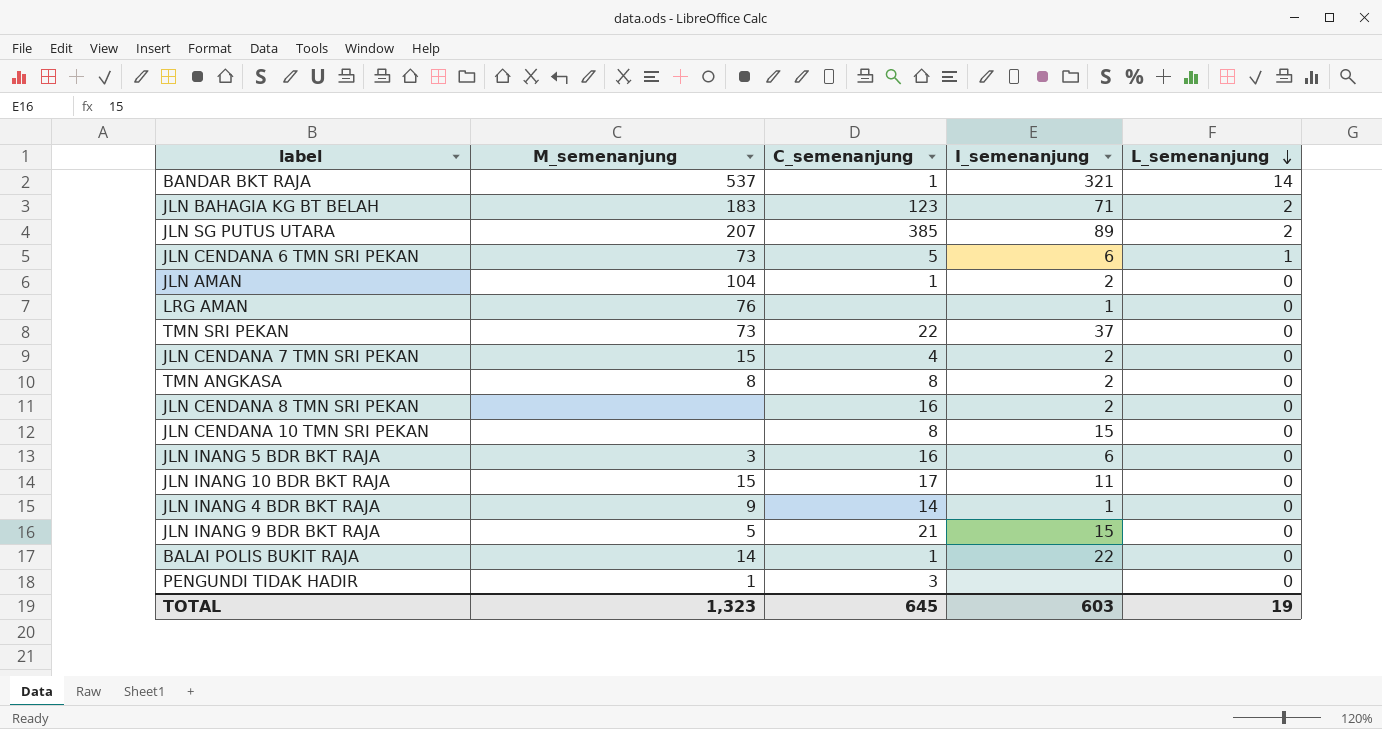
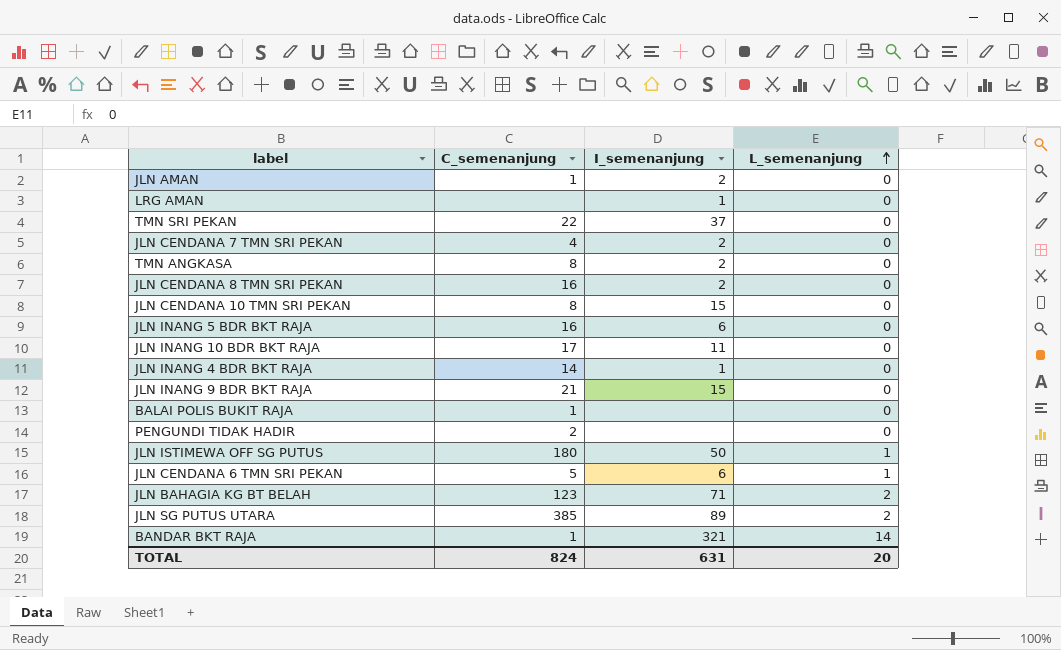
row order: L_semenanjung descending -> L_semenanjung ascending
column M_semenanjung | position: 2 -> none
BALAI POLIS BUKIT RAJA | I_semenanjung: 22 -> none
PENGUNDI TIDAK HADIR | C_semenanjung: 3 -> 2
row JLN ISTIMEWA OFF SG PUTUS: none -> 180 | 50 | 1
TOTAL | C_semenanjung: 645 -> 824
TOTAL | I_semenanjung: 603 -> 631
TOTAL | L_semenanjung: 19 -> 20

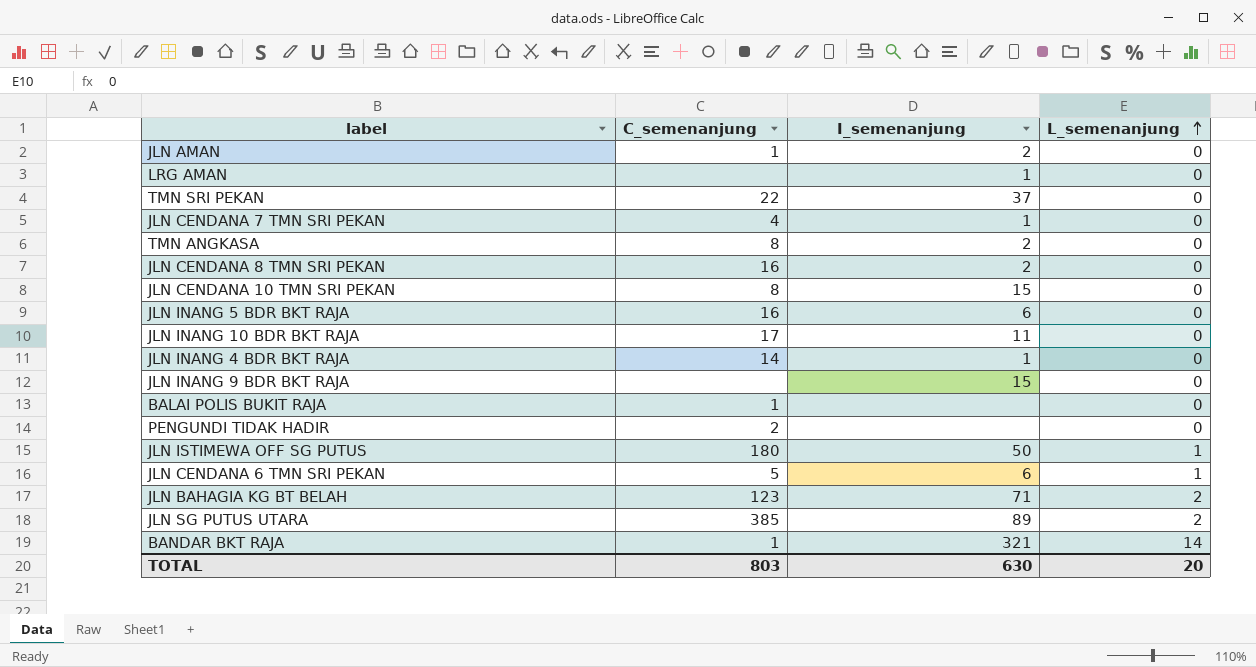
JLN CENDANA 7 TMN SRI PEKAN | I_semenanjung: 2 -> 1
JLN INANG 9 BDR BKT RAJA | C_semenanjung: 21 -> none
TOTAL | C_semenanjung: 824 -> 803
TOTAL | I_semenanjung: 631 -> 630

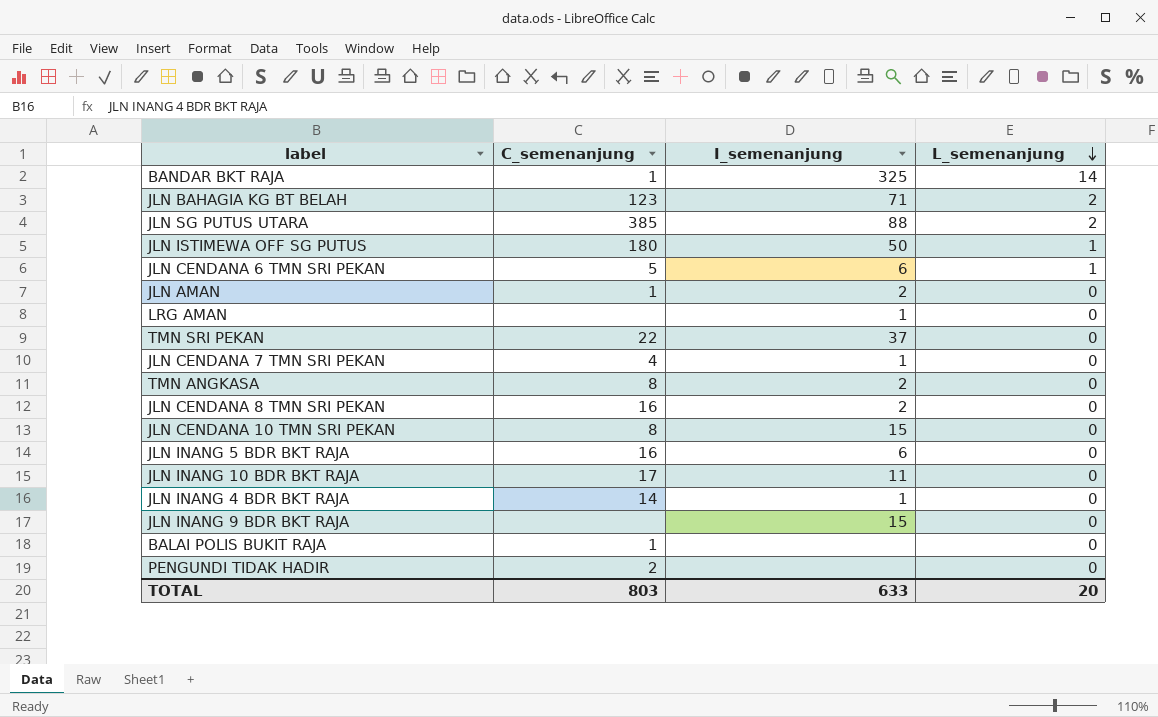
row order: L_semenanjung ascending -> L_semenanjung descending
BANDAR BKT RAJA | I_semenanjung: 321 -> 325
JLN SG PUTUS UTARA | I_semenanjung: 89 -> 88
TOTAL | I_semenanjung: 630 -> 633

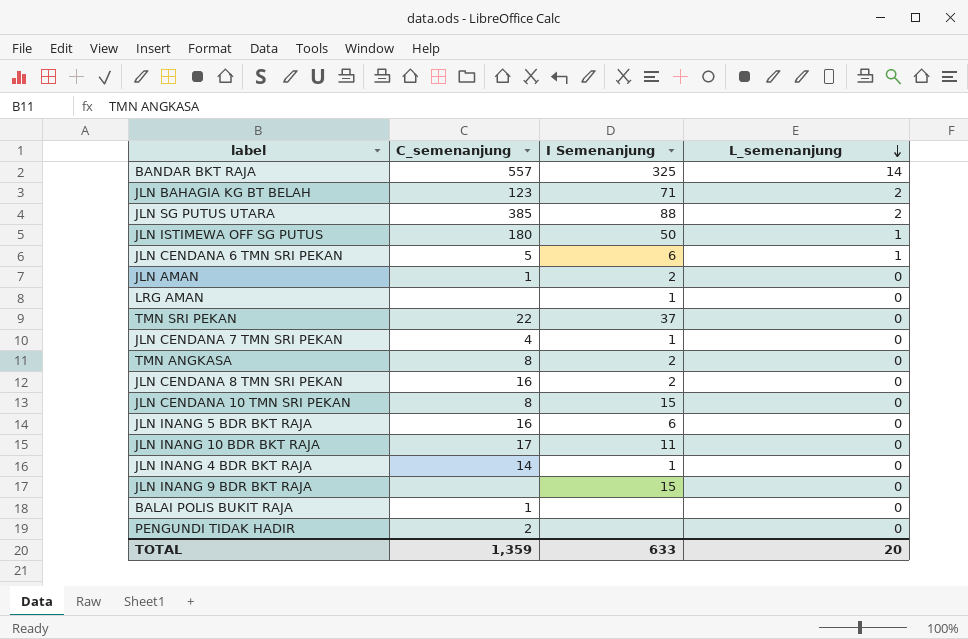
column name: I_semenanjung -> I Semenanjung
BANDAR BKT RAJA | C_semenanjung: 1 -> 557
TOTAL | C_semenanjung: 803 -> 1,359

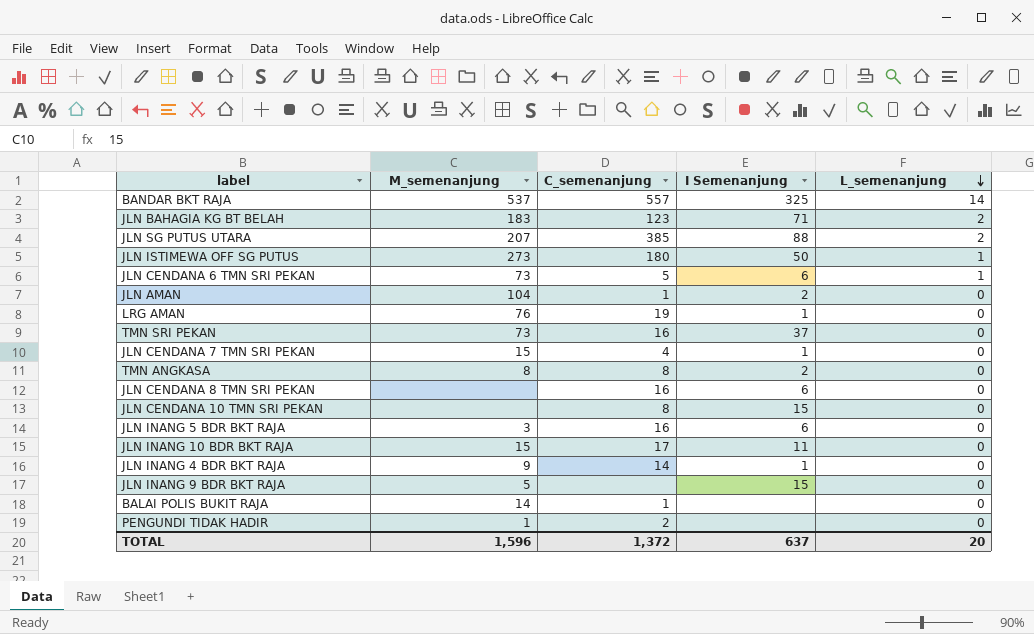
column M_semenanjung | position: none -> 2
LRG AMAN | C_semenanjung: none -> 19
TMN SRI PEKAN | C_semenanjung: 22 -> 16
JLN CENDANA 8 TMN SRI PEKAN | I Semenanjung: 2 -> 6
TOTAL | C_semenanjung: 1,359 -> 1,372
TOTAL | I Semenanjung: 633 -> 637

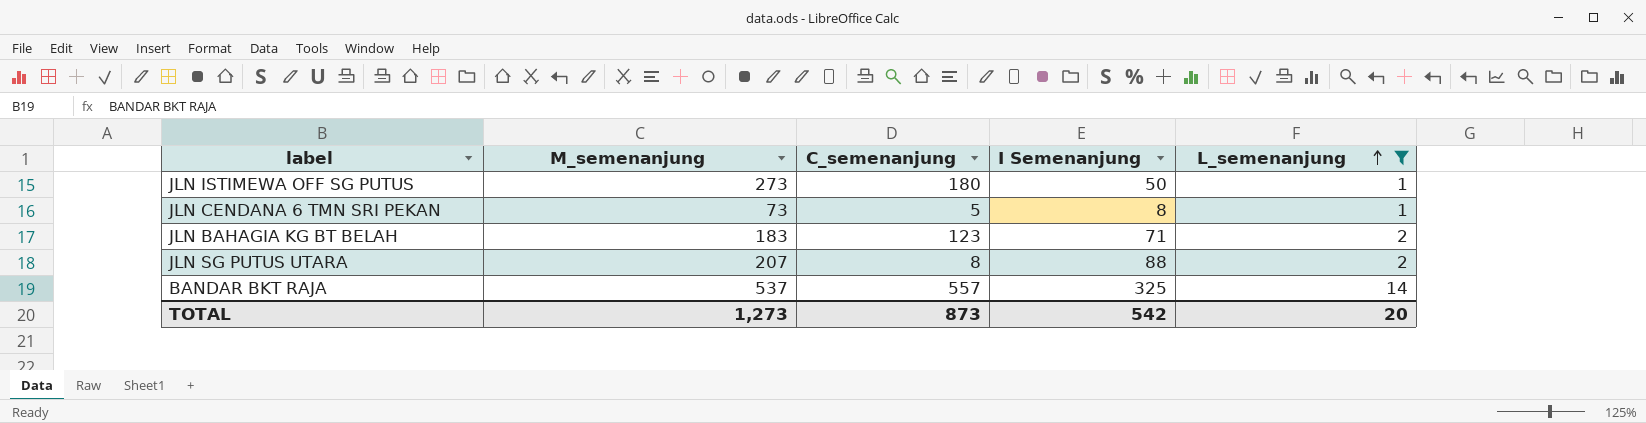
filter: none -> L_semenanjung != 0
row order: L_semenanjung descending -> L_semenanjung ascending
JLN CENDANA 6 TMN SRI PEKAN | I Semenanjung: 6 -> 8
JLN SG PUTUS UTARA | C_semenanjung: 385 -> 8
TOTAL | M_semenanjung: 1,596 -> 1,273
TOTAL | C_semenanjung: 1,372 -> 873
TOTAL | I Semenanjung: 637 -> 542

